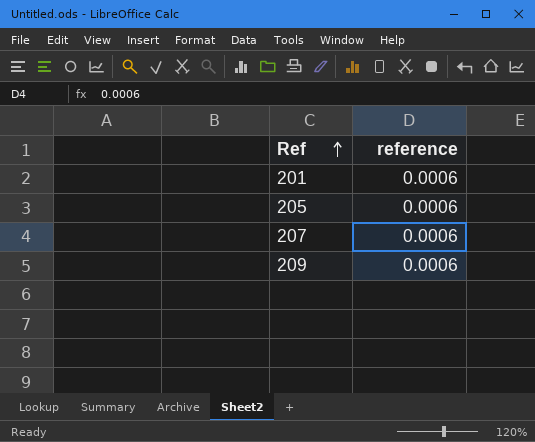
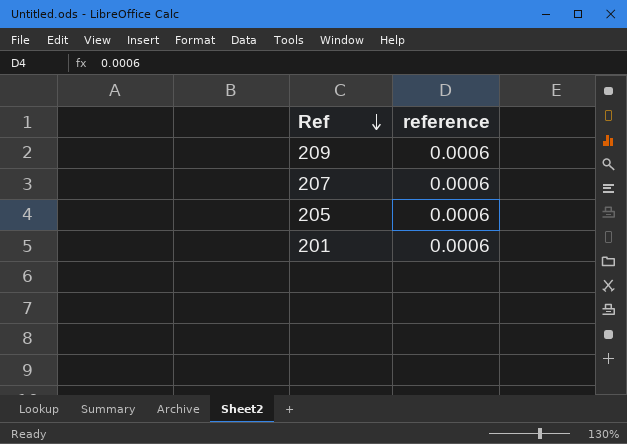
row order: Ref ascending -> Ref descending

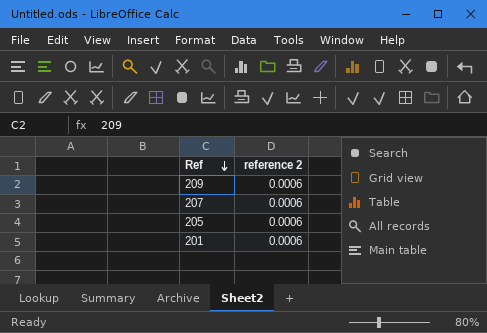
column name: reference -> reference 2

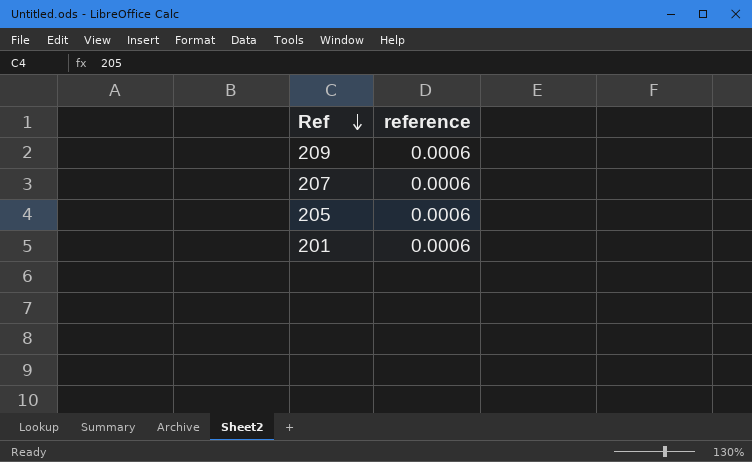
column name: reference 2 -> reference

